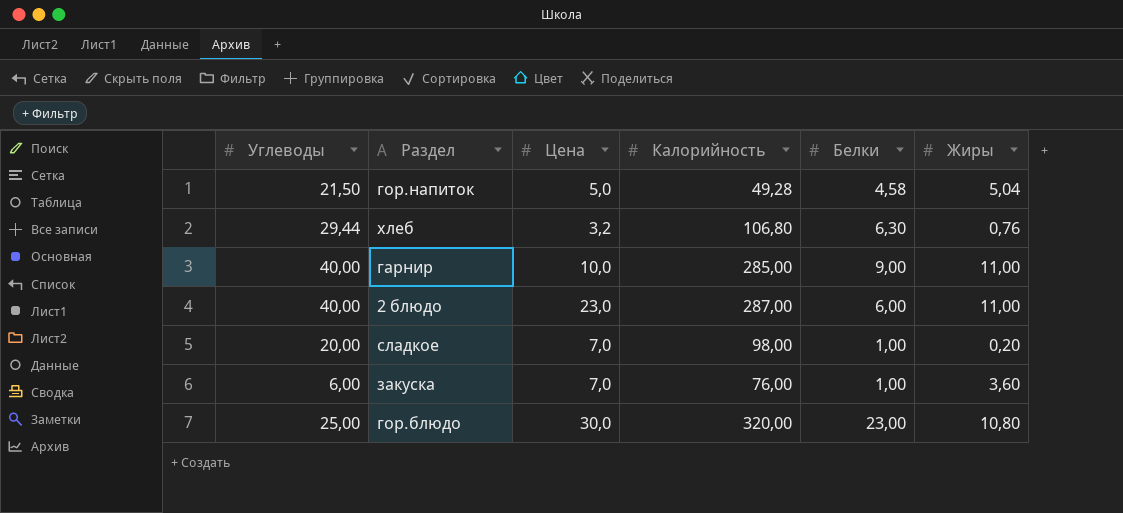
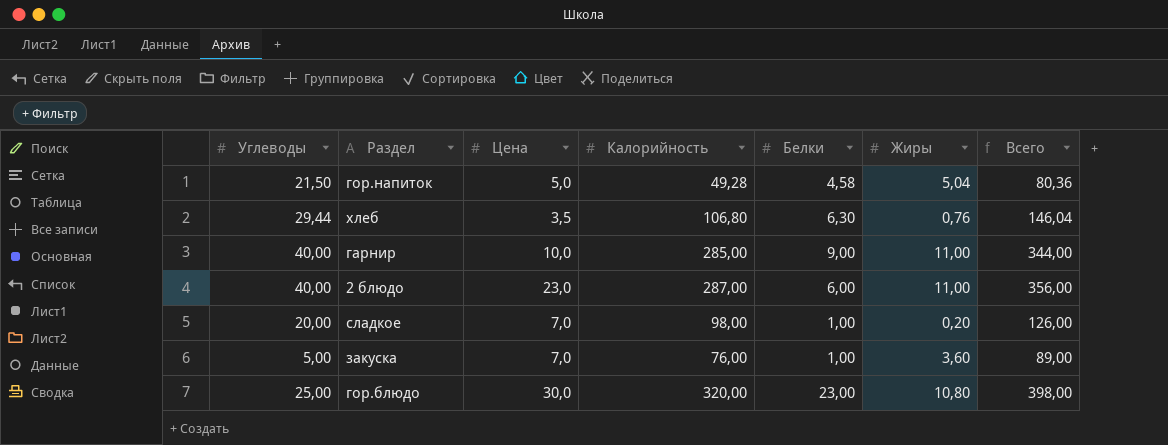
column Всего | formula: none -> [Углеводы] + [Цена] + [Калорийность] + [Белки]
хлеб | Цена: 3,2 -> 3,5
закуска | Углеводы: 6,00 -> 5,00

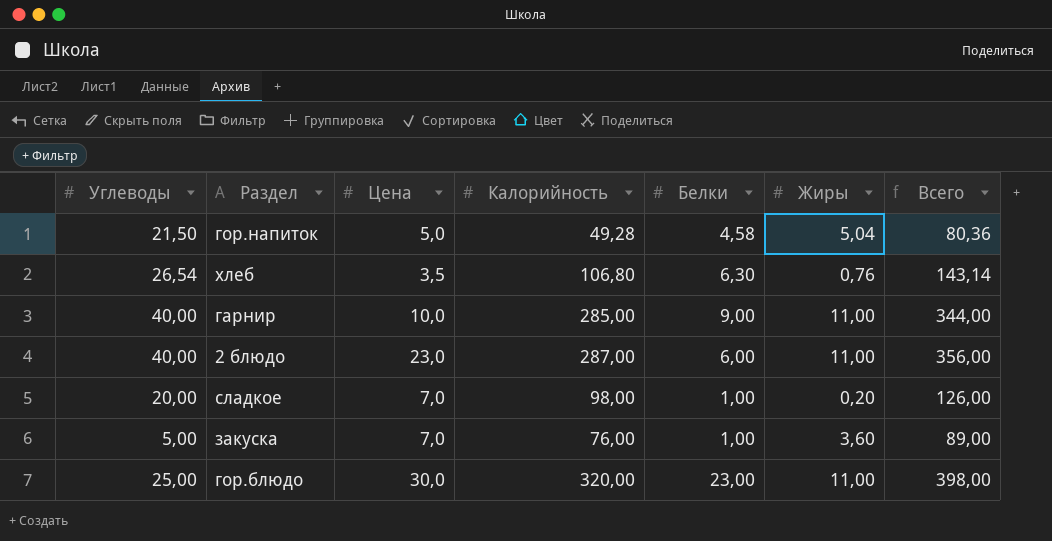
хлеб | Углеводы: 29,44 -> 26,54
хлеб | Всего: 146,04 -> 143,14
гор.блюдо | Жиры: 10,80 -> 11,00

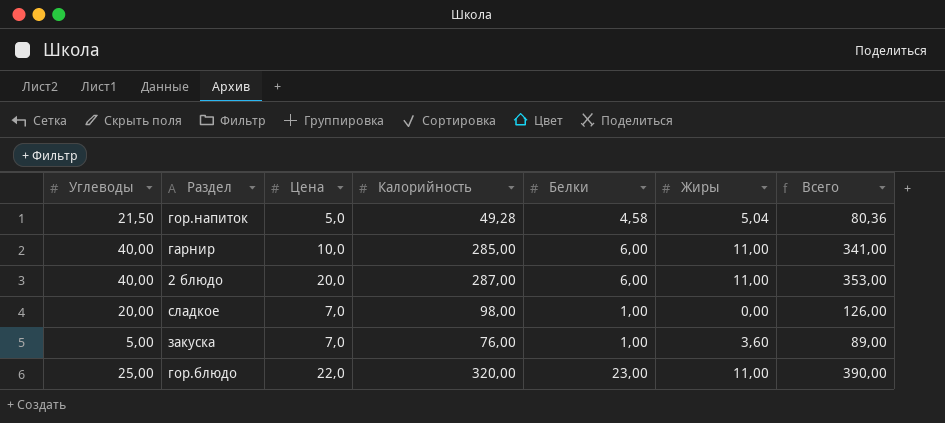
row хлеб: 26,54 | 3,5 | 106,80 | 6,30 | 0,76 | 143,14 -> none
гарнир | Белки: 9,00 -> 6,00
гарнир | Всего: 344,00 -> 341,00
2 блюдо | Цена: 23,0 -> 20,0
2 блюдо | Всего: 356,00 -> 353,00
сладкое | Жиры: 0,20 -> 0,00
гор.блюдо | Цена: 30,0 -> 22,0
гор.блюдо | Всего: 398,00 -> 390,00

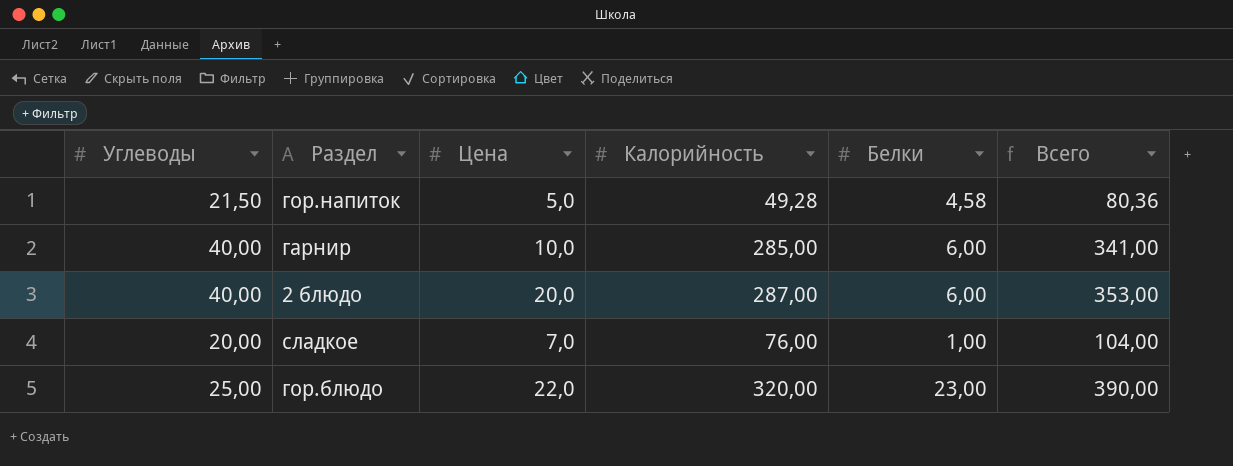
column Жиры | position: 6 -> none
row закуска: 5,00 | 7,0 | 76,00 | 1,00 | 3,60 | 89,00 -> none
сладкое | Калорийность: 98,00 -> 76,00
сладкое | Всего: 126,00 -> 104,00

